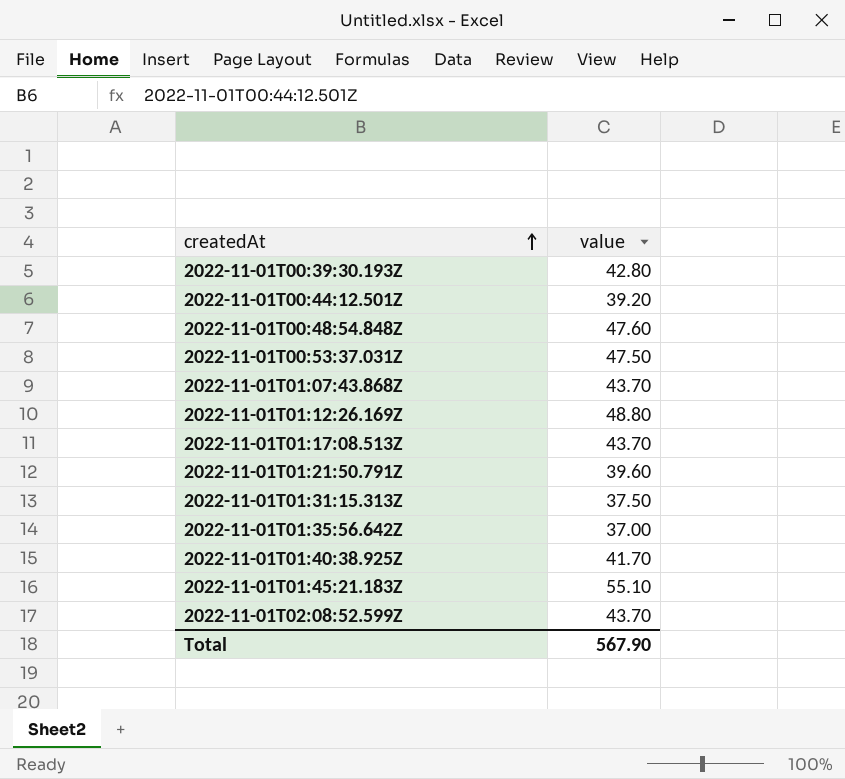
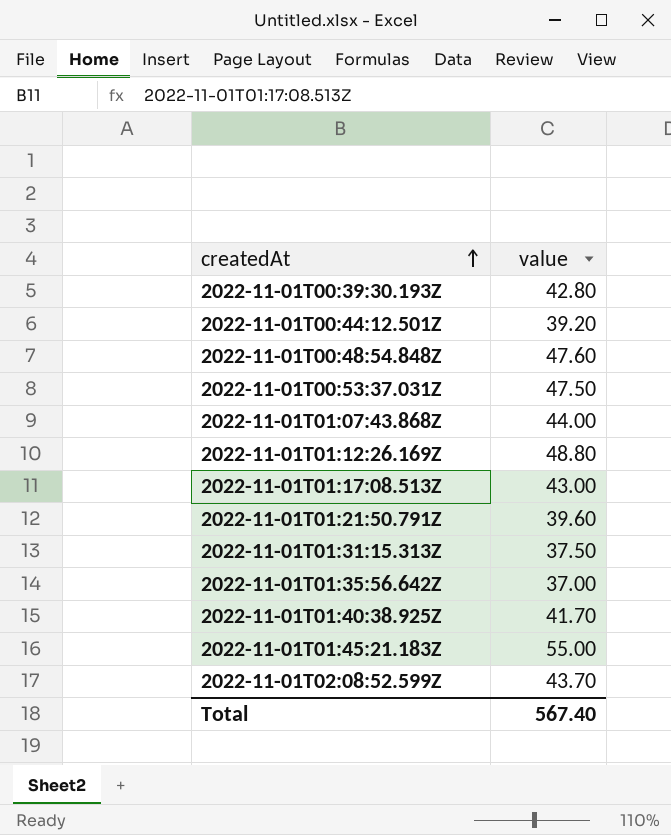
2022-11-01T01:07:43.868Z | value: 43.70 -> 44.00
2022-11-01T01:17:08.513Z | value: 43.70 -> 43.00
2022-11-01T01:45:21.183Z | value: 55.10 -> 55.00
Total | value: 567.90 -> 567.40

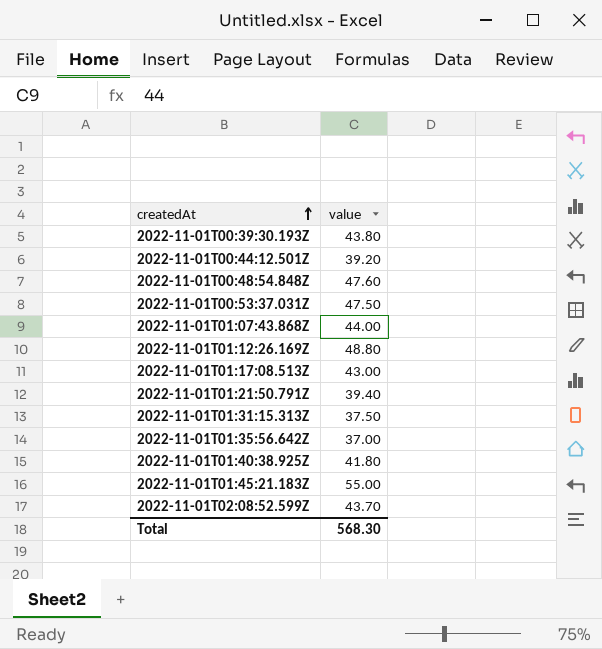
2022-11-01T00:39:30.193Z | value: 42.80 -> 43.80
2022-11-01T01:21:50.791Z | value: 39.60 -> 39.40
2022-11-01T01:40:38.925Z | value: 41.70 -> 41.80
Total | value: 567.40 -> 568.30

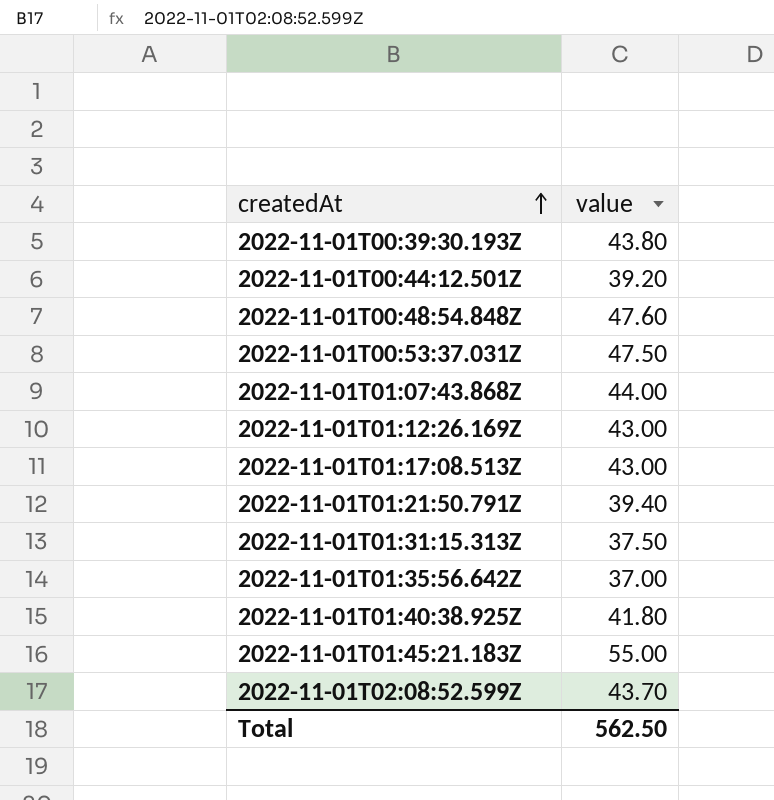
2022-11-01T01:12:26.169Z | value: 48.80 -> 43.00
Total | value: 568.30 -> 562.50

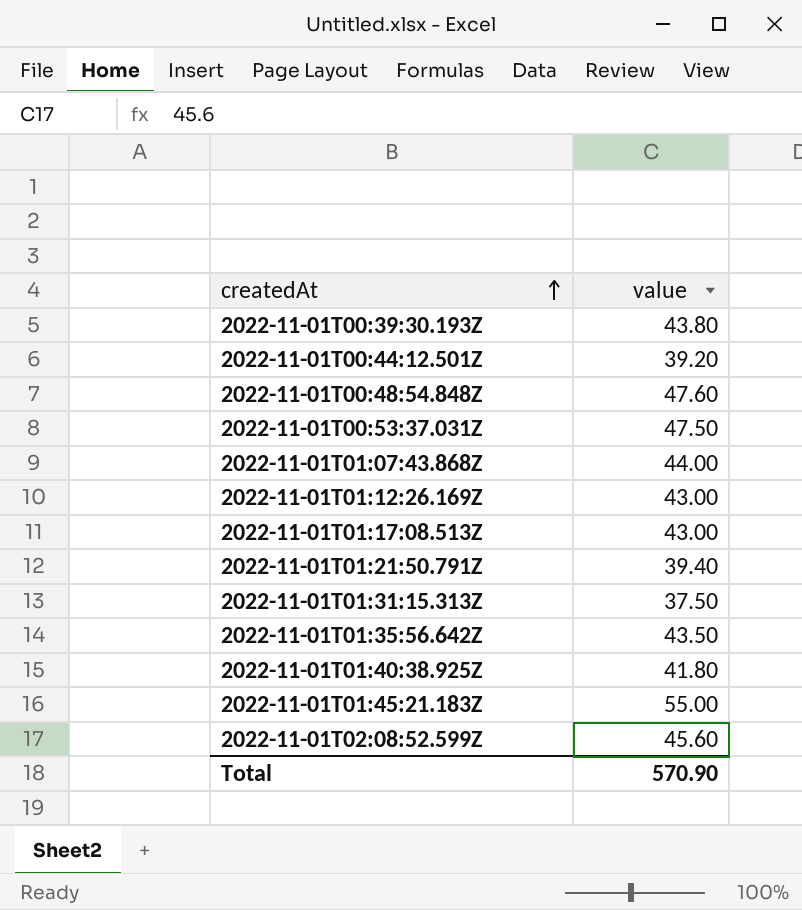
2022-11-01T01:35:56.642Z | value: 37.00 -> 43.50
2022-11-01T02:08:52.599Z | value: 43.70 -> 45.60
Total | value: 562.50 -> 570.90

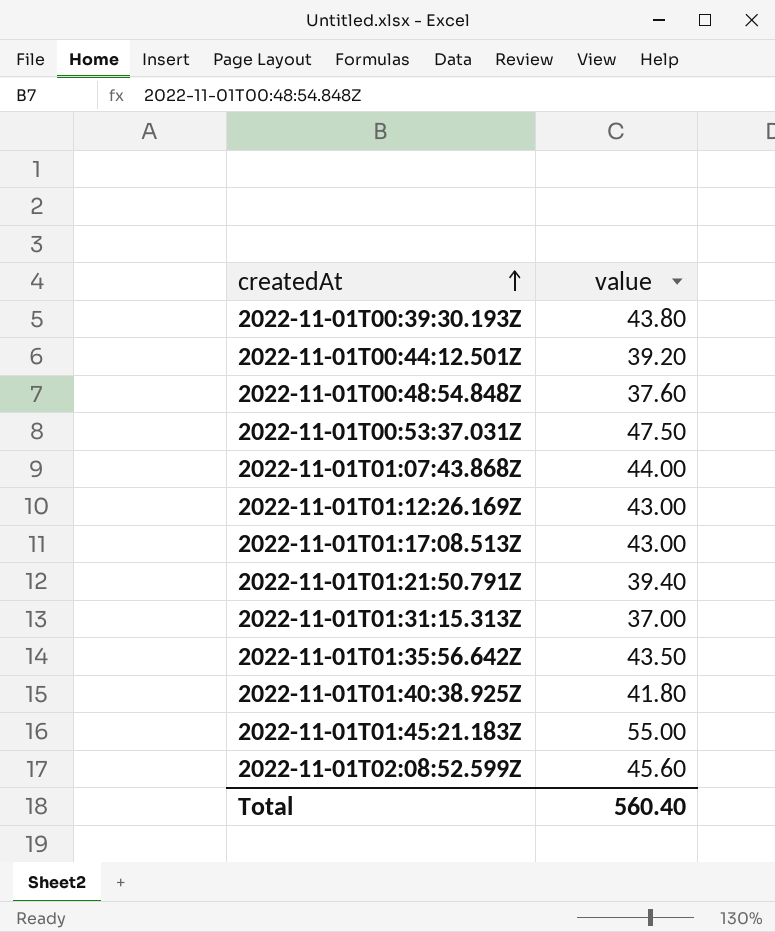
2022-11-01T00:48:54.848Z | value: 47.60 -> 37.60
2022-11-01T01:31:15.313Z | value: 37.50 -> 37.00
Total | value: 570.90 -> 560.40

